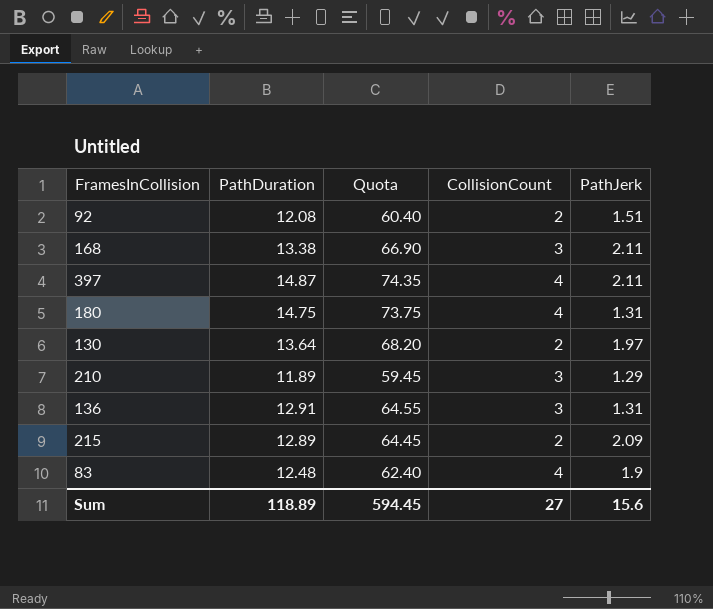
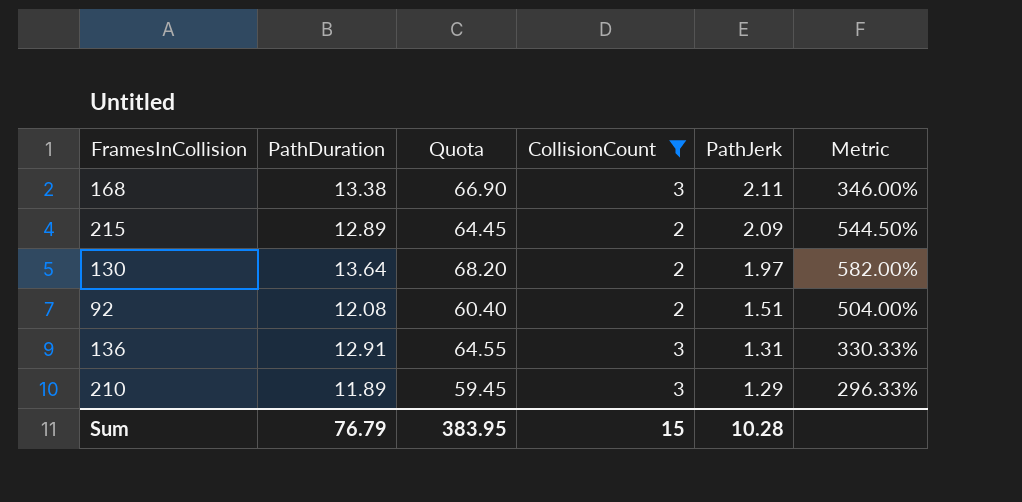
filter: none -> CollisionCount != 4
row order: none -> PathJerk descending
column Metric | formula: none -> ([PathDuration] - [CollisionCount]) / [CollisionCount]
Sum | PathDuration: 118.89 -> 76.79
Sum | Quota: 594.45 -> 383.95
Sum | CollisionCount: 27 -> 15
Sum | PathJerk: 15.6 -> 10.28

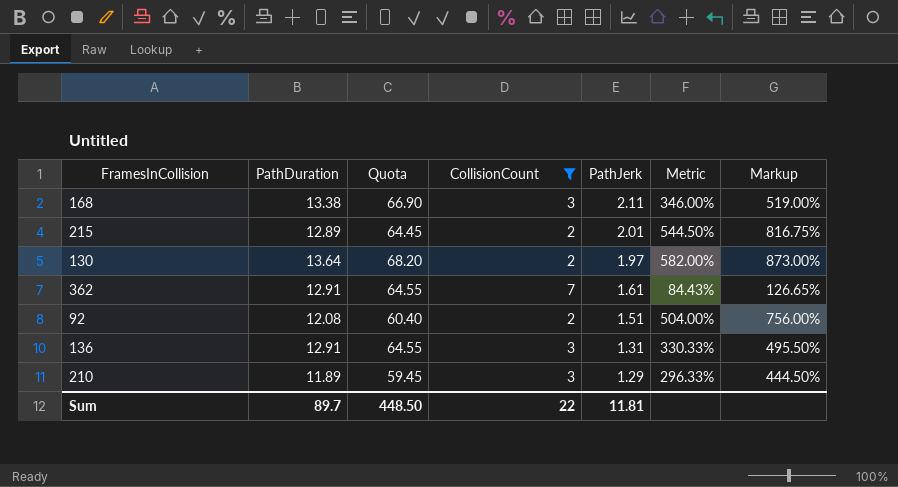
column Markup | formula: none -> [Metric] * 1.5
215 | PathJerk: 2.09 -> 2.01
row 362: none -> 12.91 | 64.55 | 7 | 1.61 | 84.43% | 126.65%
Sum | PathDuration: 76.79 -> 89.7
Sum | Quota: 383.95 -> 448.50
Sum | CollisionCount: 15 -> 22
Sum | PathJerk: 10.28 -> 11.81

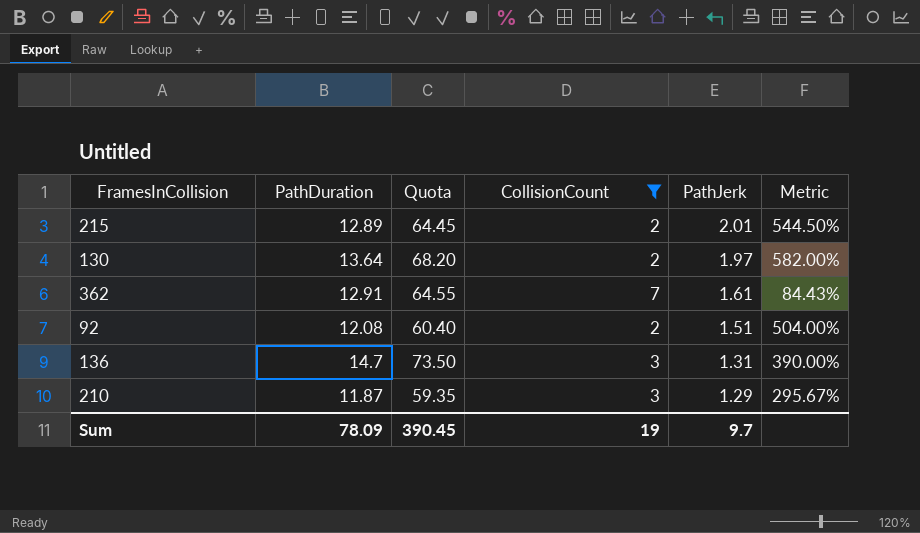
column Markup | formula: [Metric] * 1.5 -> none
row 168: 13.38 | 66.90 | 3 | 2.11 | 346.00% | 519.00% -> none
136 | PathDuration: 12.91 -> 14.7
136 | Quota: 64.55 -> 73.50
136 | Metric: 330.33% -> 390.00%
210 | PathDuration: 11.89 -> 11.87
210 | Quota: 59.45 -> 59.35
210 | Metric: 296.33% -> 295.67%
Sum | PathDuration: 89.7 -> 78.09
Sum | Quota: 448.50 -> 390.45
Sum | CollisionCount: 22 -> 19
Sum | PathJerk: 11.81 -> 9.7

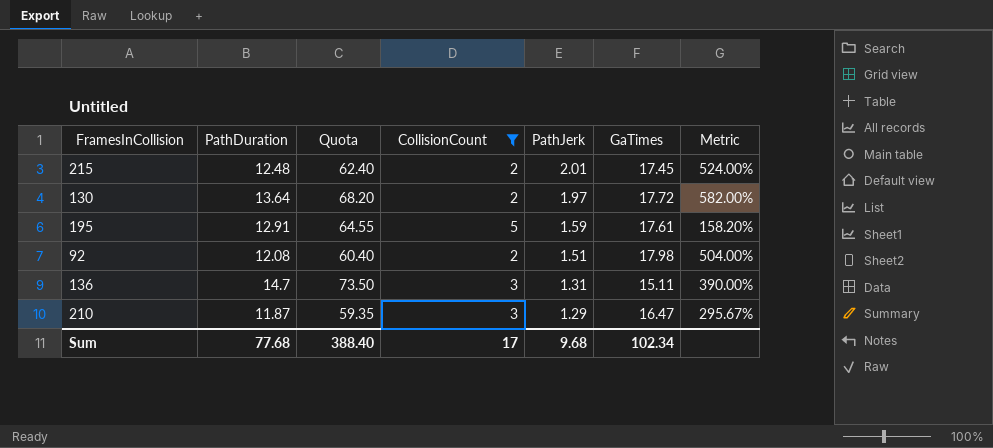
column GaTimes | position: none -> 6
row 362: 12.91 | 64.55 | 7 | 1.61 | 84.43% -> none
215 | PathDuration: 12.89 -> 12.48
215 | Quota: 64.45 -> 62.40
215 | Metric: 544.50% -> 524.00%
row 195: none -> 12.91 | 64.55 | 5 | 1.59 | 17.61 | 158.20%
Sum | PathDuration: 78.09 -> 77.68
Sum | Quota: 390.45 -> 388.40
Sum | CollisionCount: 19 -> 17
Sum | PathJerk: 9.7 -> 9.68

